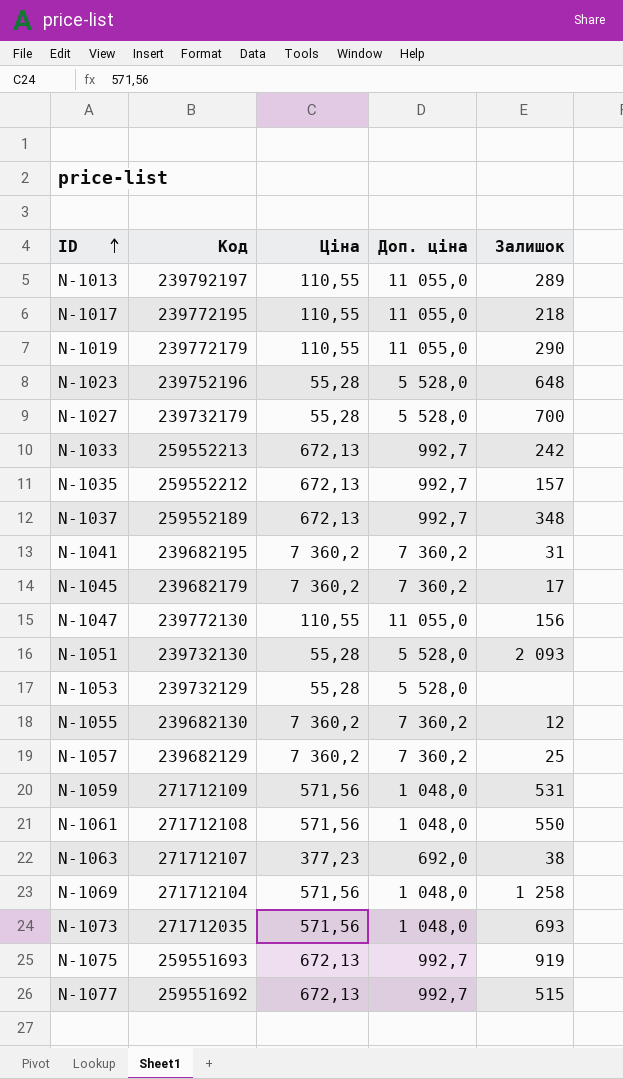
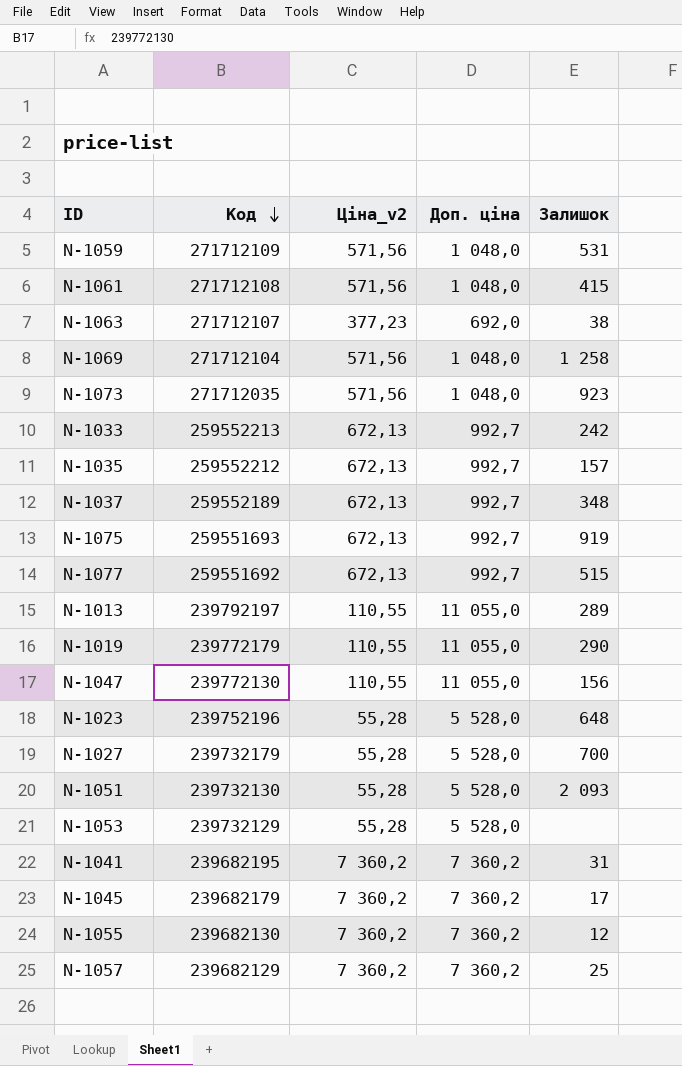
row order: ID ascending -> Код descending
column name: Ціна -> Ціна_v2
row N-1017: 239772195 | 110,55 | 11 055,0 | 218 -> none
N-1061 | Залишок: 550 -> 415
N-1073 | Залишок: 693 -> 923

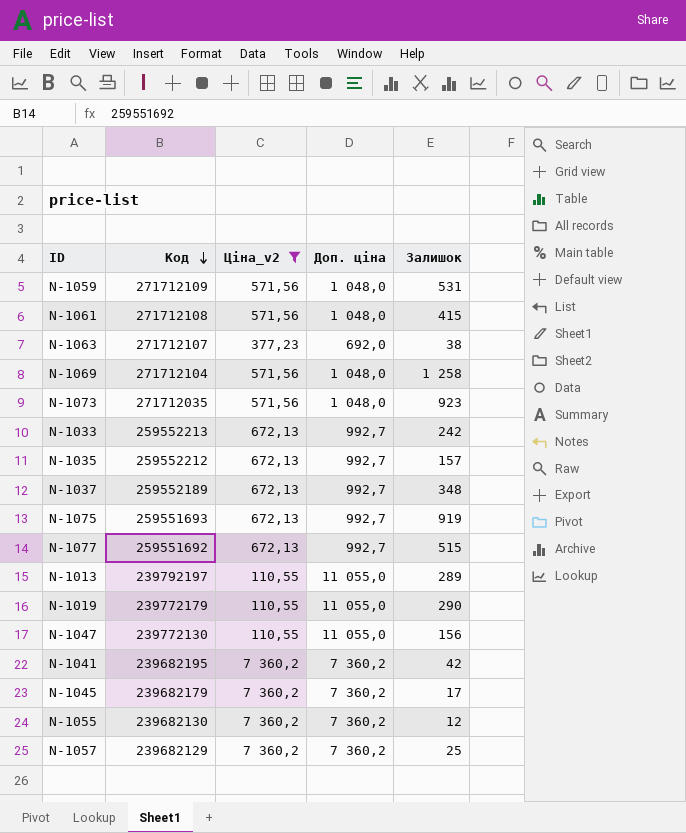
filter: none -> Ціна_v2 != 55,28
N-1041 | Залишок: 31 -> 42

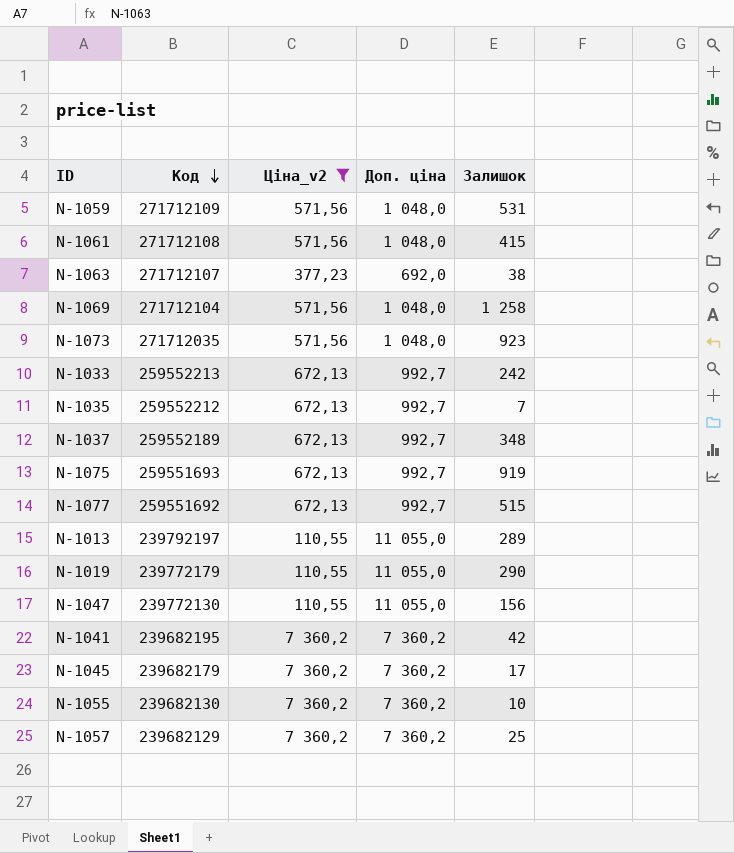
N-1035 | Залишок: 157 -> 7
N-1055 | Залишок: 12 -> 10

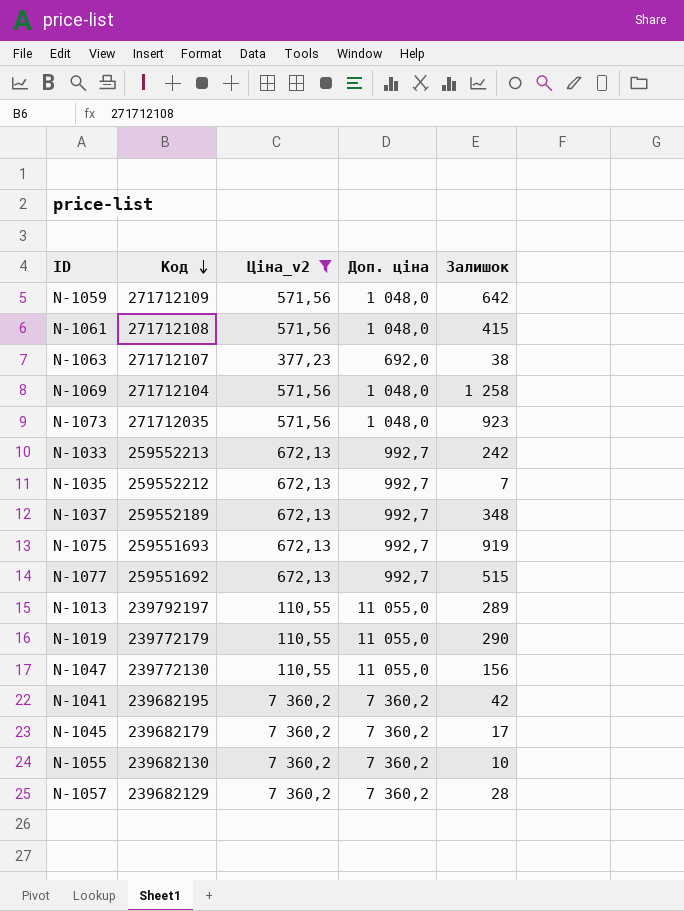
N-1059 | Залишок: 531 -> 642
N-1057 | Залишок: 25 -> 28

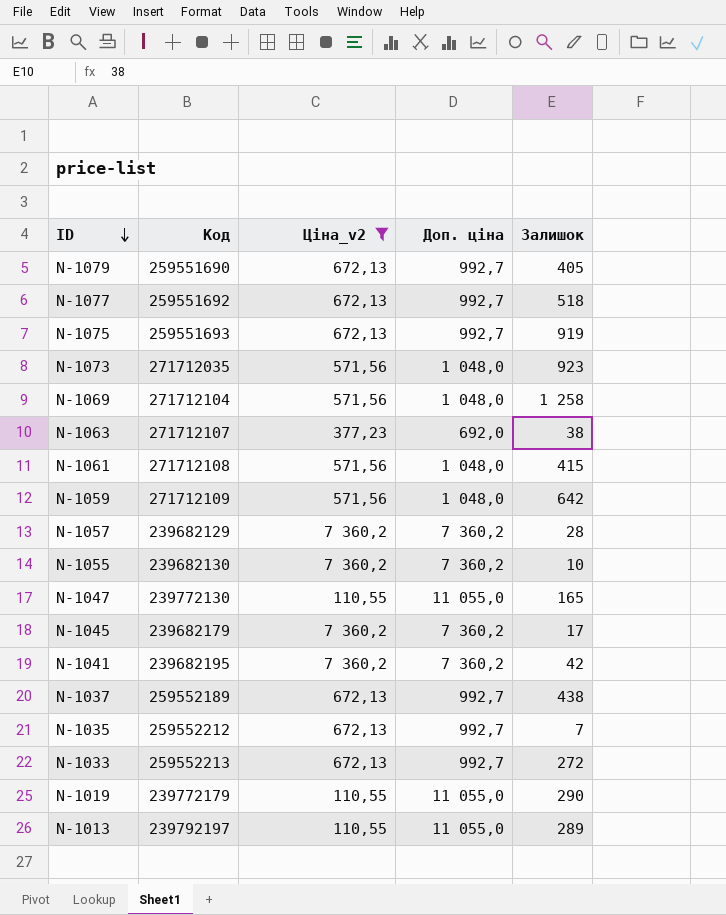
row order: Код descending -> ID descending
row N-1079: none -> 259551690 | 672,13 | 992,7 | 405
N-1077 | Залишок: 515 -> 518
N-1047 | Залишок: 156 -> 165
N-1037 | Залишок: 348 -> 438
N-1033 | Залишок: 242 -> 272

